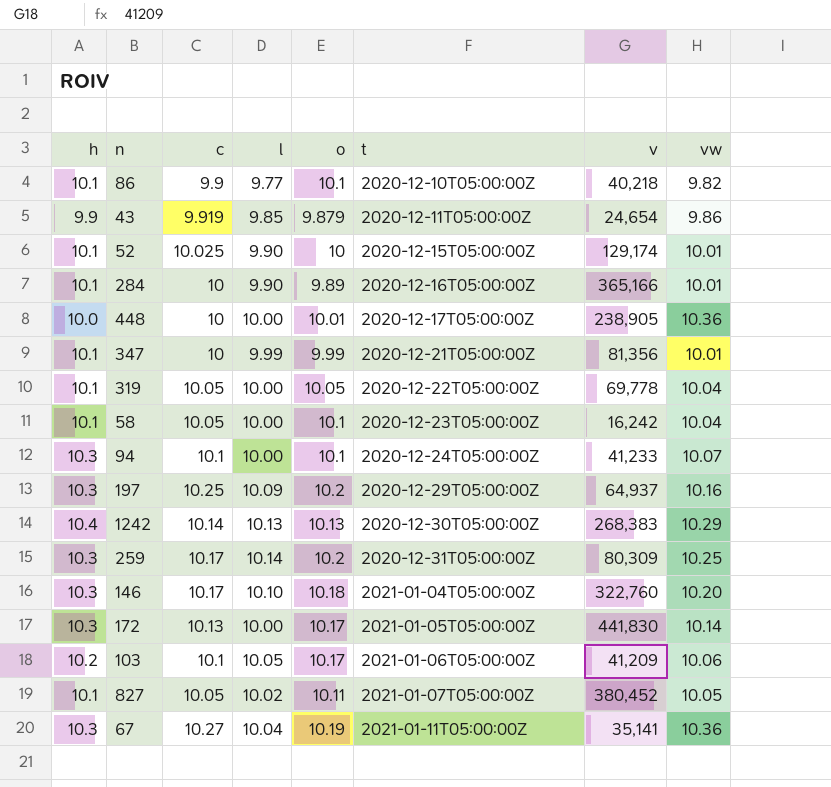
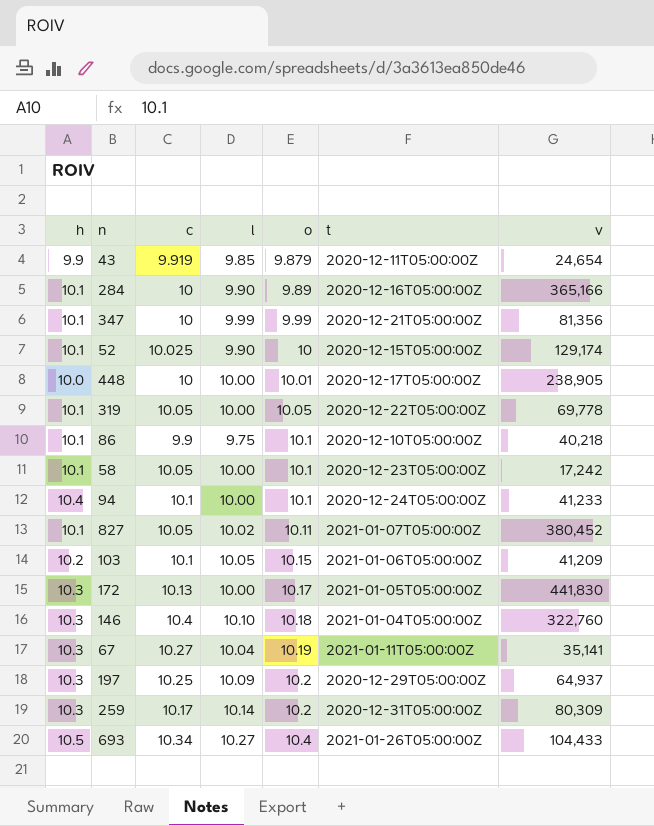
row order: t ascending -> o ascending
column vw | position: 8 -> none
row 1242: 10.4 | 10.14 | 10.13 | 10.13 | 2020-12-30T05:00:00Z | 268,383 | 10.29 -> none
86 | l: 9.77 -> 9.75
58 | v: 16,242 -> 17,242
94 | h: 10.3 -> 10.4
103 | o: 10.17 -> 10.15
146 | c: 10.17 -> 10.4
row 693: none -> 10.5 | 10.34 | 10.27 | 10.4 | 2021-01-26T05:00:00Z | 104,433

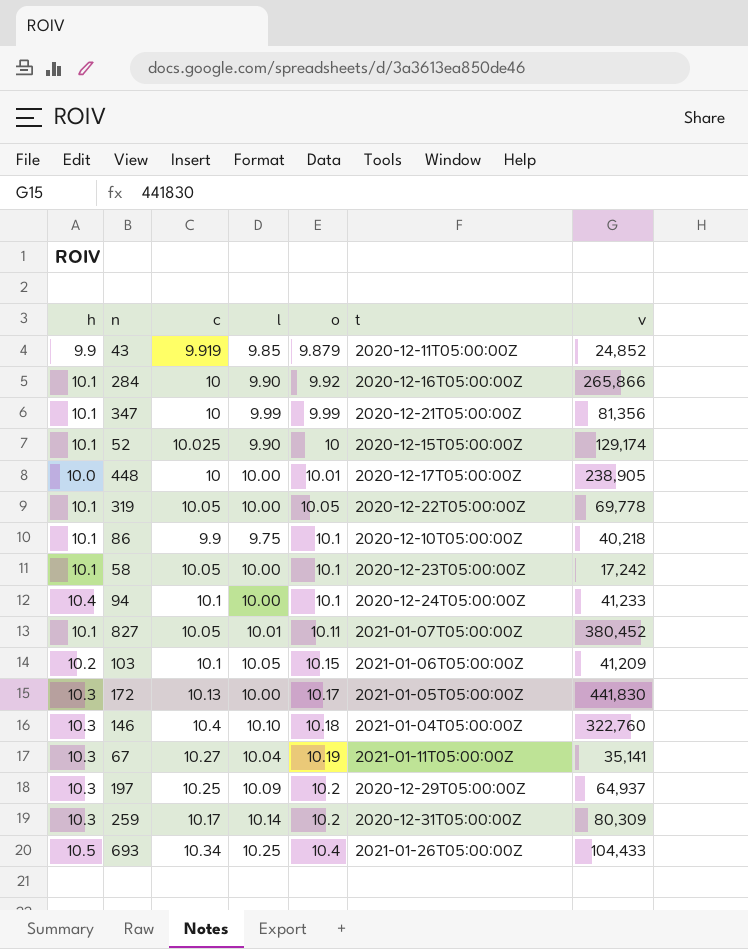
43 | v: 24,654 -> 24,852
284 | o: 9.89 -> 9.92
284 | v: 365,166 -> 265,866
827 | l: 10.02 -> 10.01
693 | l: 10.27 -> 10.25

